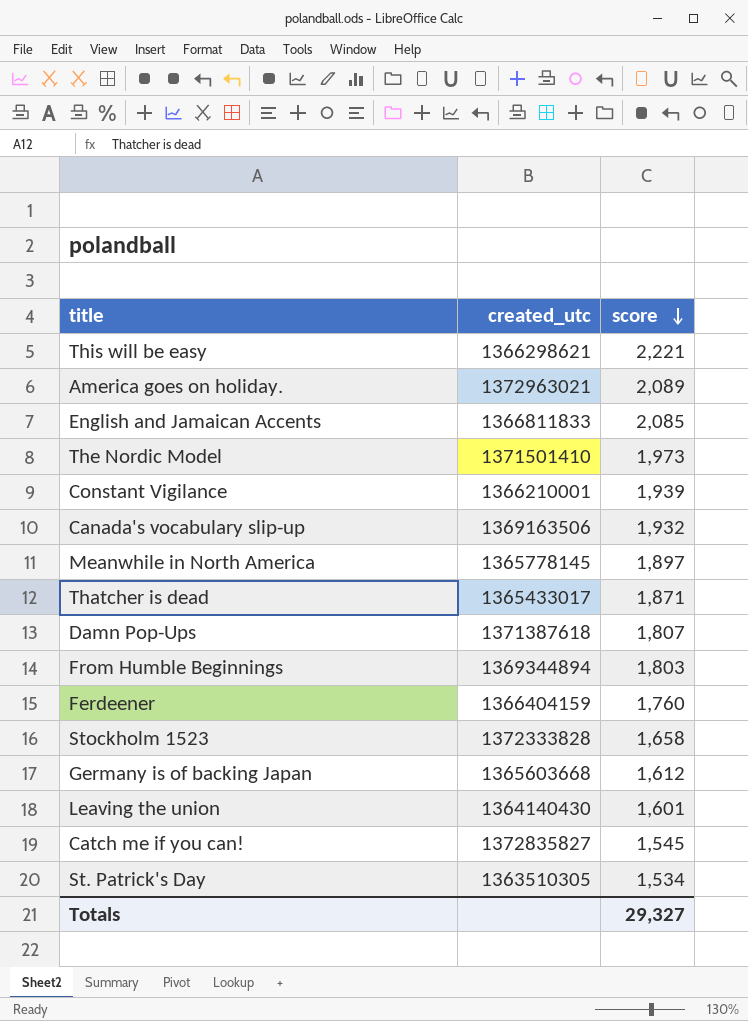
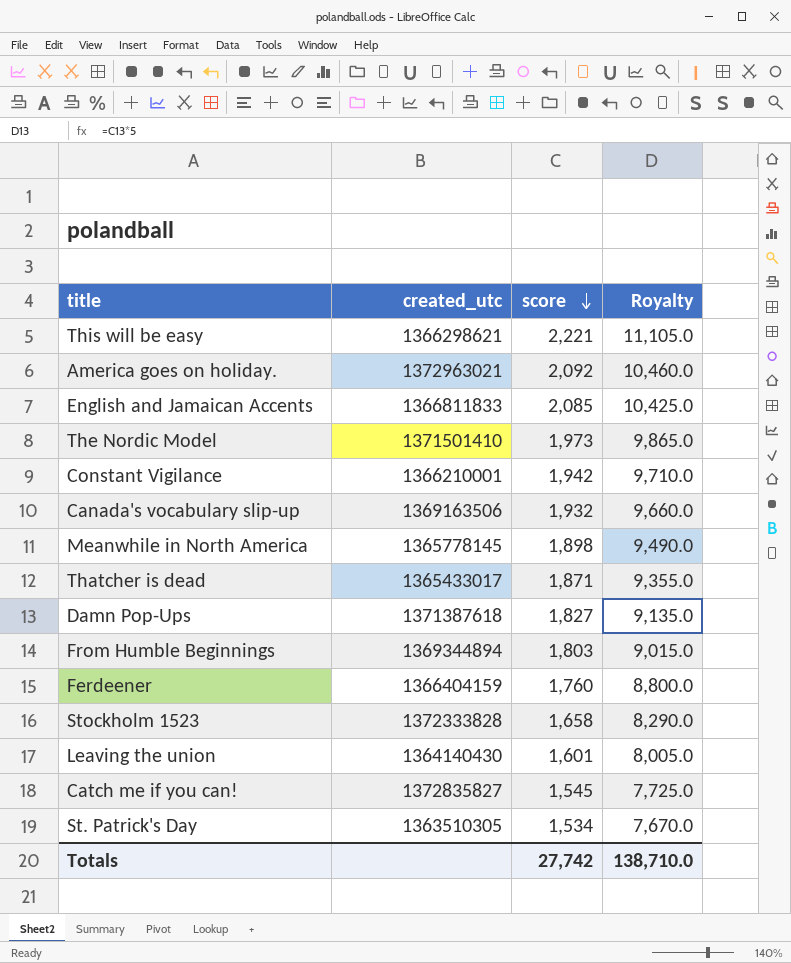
column Royalty | formula: none -> [score] * 5
row Germany is of backing Japan: 1365603668 | 1,612 -> none
America goes on holiday. | score: 2,089 -> 2,092
Constant Vigilance | score: 1,939 -> 1,942
Meanwhile in North America | score: 1,897 -> 1,898
Damn Pop-Ups | score: 1,807 -> 1,827
Totals | score: 29,327 -> 27,742

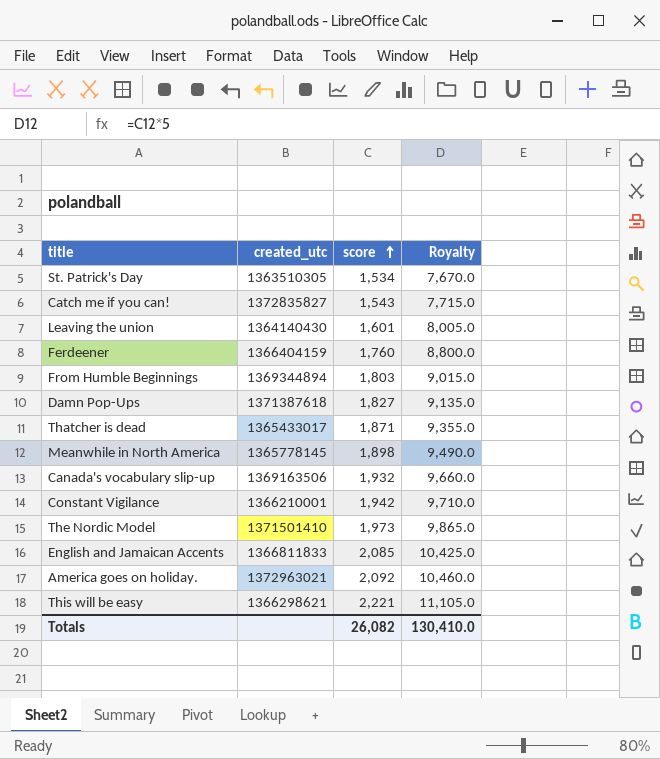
row order: score descending -> score ascending
row Stockholm 1523: 1372333828 | 1,658 | 8,290.0 -> none
Catch me if you can! | score: 1,545 -> 1,543
Catch me if you can! | Royalty: 7,725.0 -> 7,715.0
Totals | score: 27,742 -> 26,082
Totals | Royalty: 138,710.0 -> 130,410.0

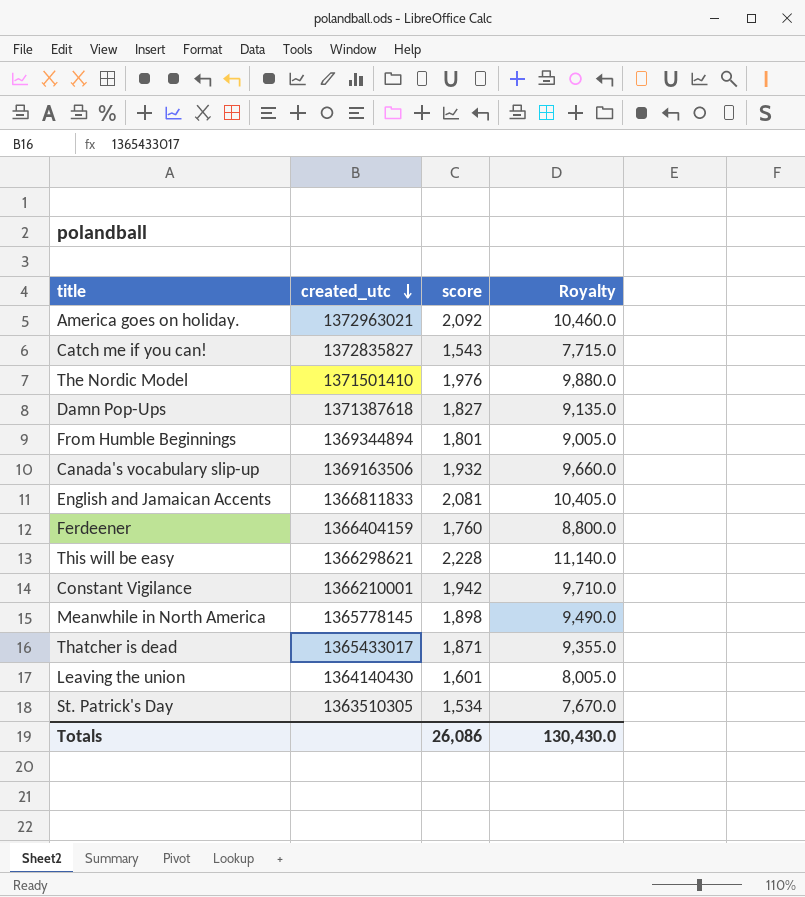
row order: score ascending -> created_utc descending
The Nordic Model | score: 1,973 -> 1,976
The Nordic Model | Royalty: 9,865.0 -> 9,880.0
From Humble Beginnings | score: 1,803 -> 1,801
From Humble Beginnings | Royalty: 9,015.0 -> 9,005.0
English and Jamaican Accents | score: 2,085 -> 2,081
English and Jamaican Accents | Royalty: 10,425.0 -> 10,405.0
This will be easy | score: 2,221 -> 2,228
This will be easy | Royalty: 11,105.0 -> 11,140.0
Totals | score: 26,082 -> 26,086
Totals | Royalty: 130,410.0 -> 130,430.0

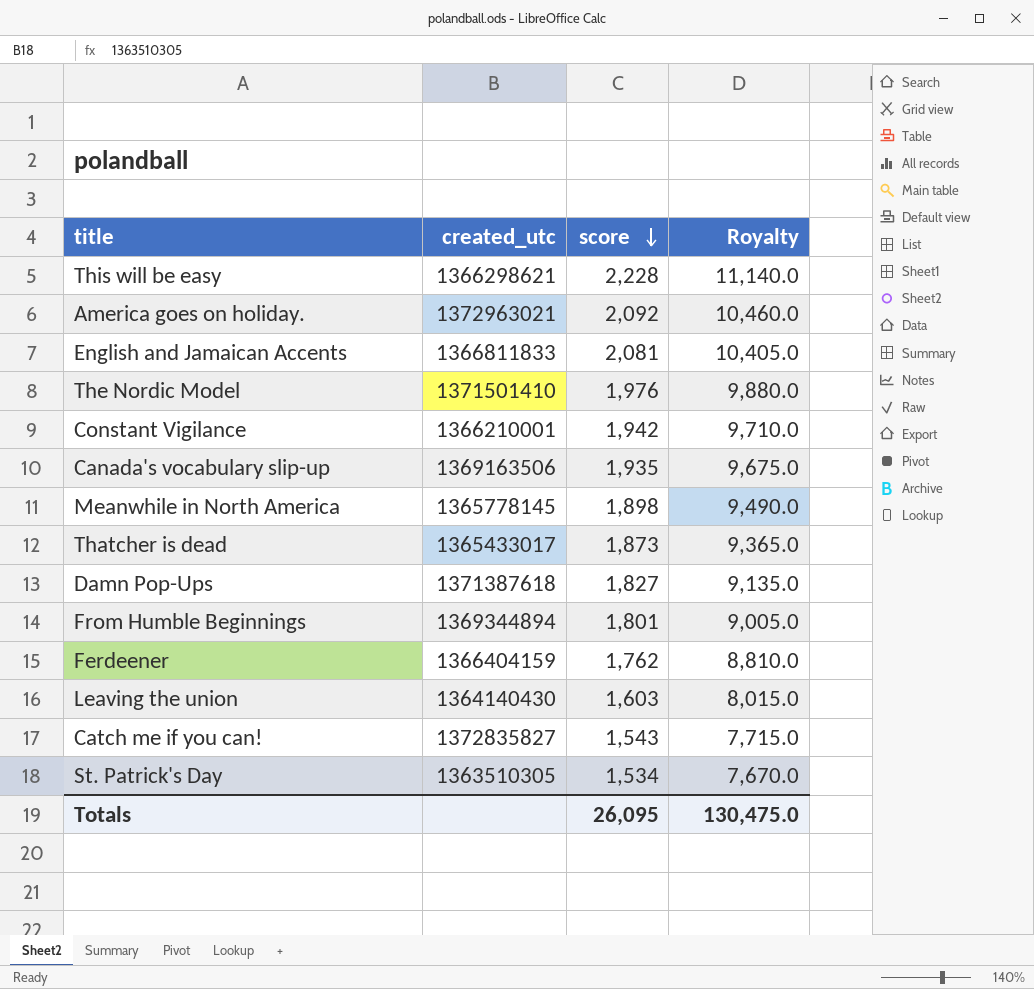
row order: created_utc descending -> score descending
Canada's vocabulary slip-up | score: 1,932 -> 1,935
Canada's vocabulary slip-up | Royalty: 9,660.0 -> 9,675.0
Thatcher is dead | score: 1,871 -> 1,873
Thatcher is dead | Royalty: 9,355.0 -> 9,365.0
Ferdeener | score: 1,760 -> 1,762
Ferdeener | Royalty: 8,800.0 -> 8,810.0
Leaving the union | score: 1,601 -> 1,603
Leaving the union | Royalty: 8,005.0 -> 8,015.0
Totals | score: 26,086 -> 26,095
Totals | Royalty: 130,430.0 -> 130,475.0

